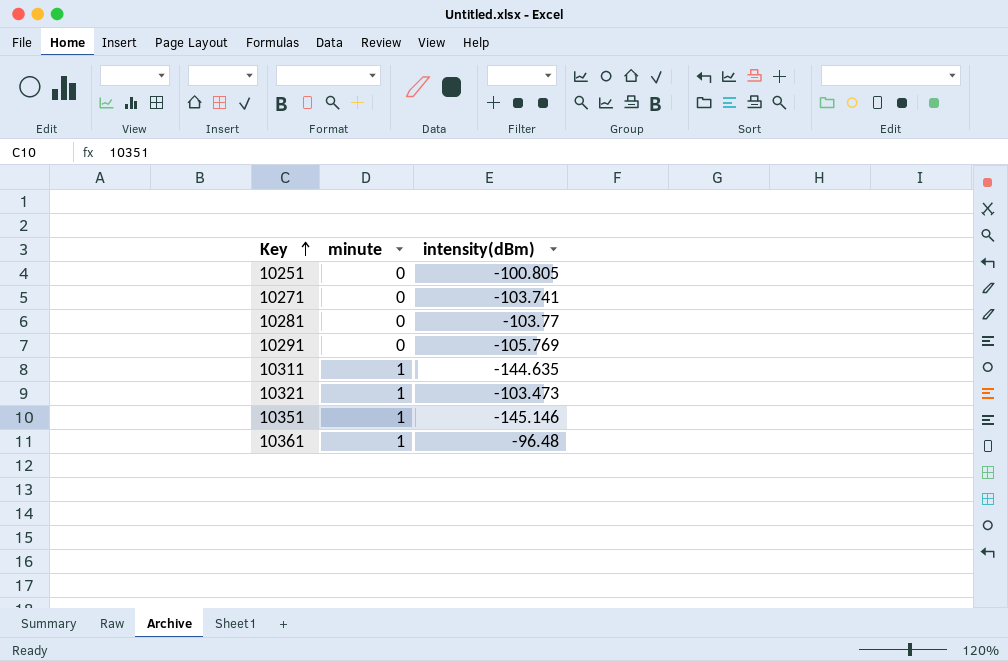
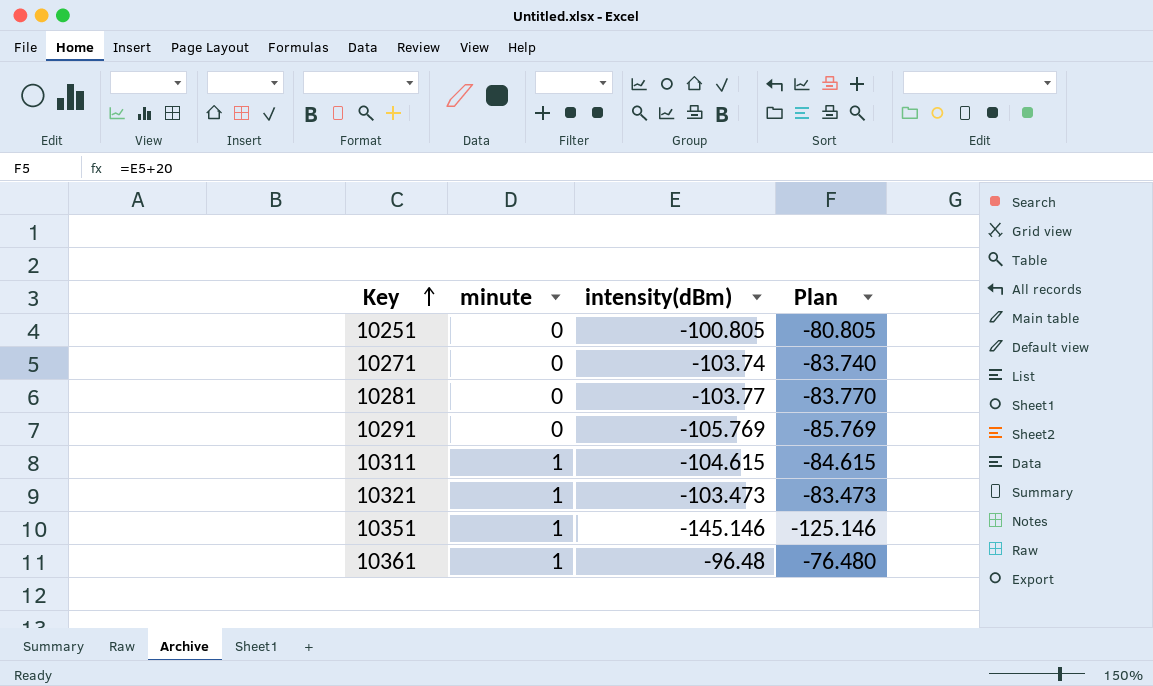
column Plan | formula: none -> [intensity(dBm)] + 20
10271 | intensity(dBm): -103.741 -> -103.74
10311 | intensity(dBm): -144.635 -> -104.615

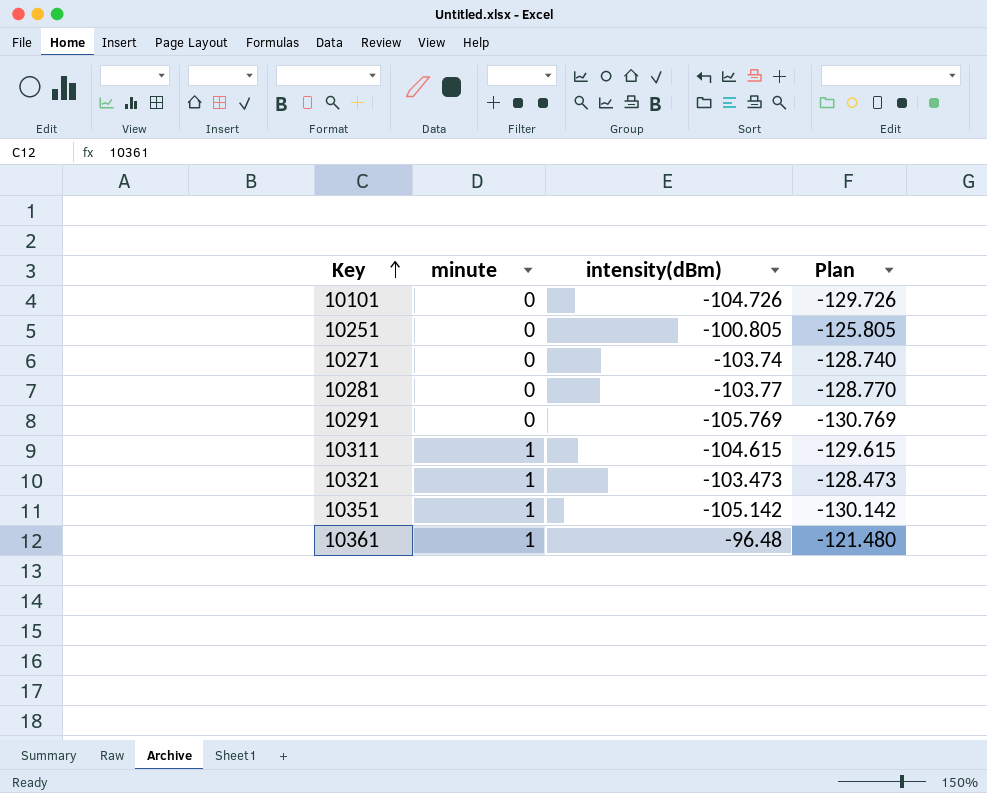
column Plan | formula: [intensity(dBm)] + 20 -> [intensity(dBm)] - 25
row 10101: none -> 0 | -104.726 | -129.726
10351 | intensity(dBm): -145.146 -> -105.142

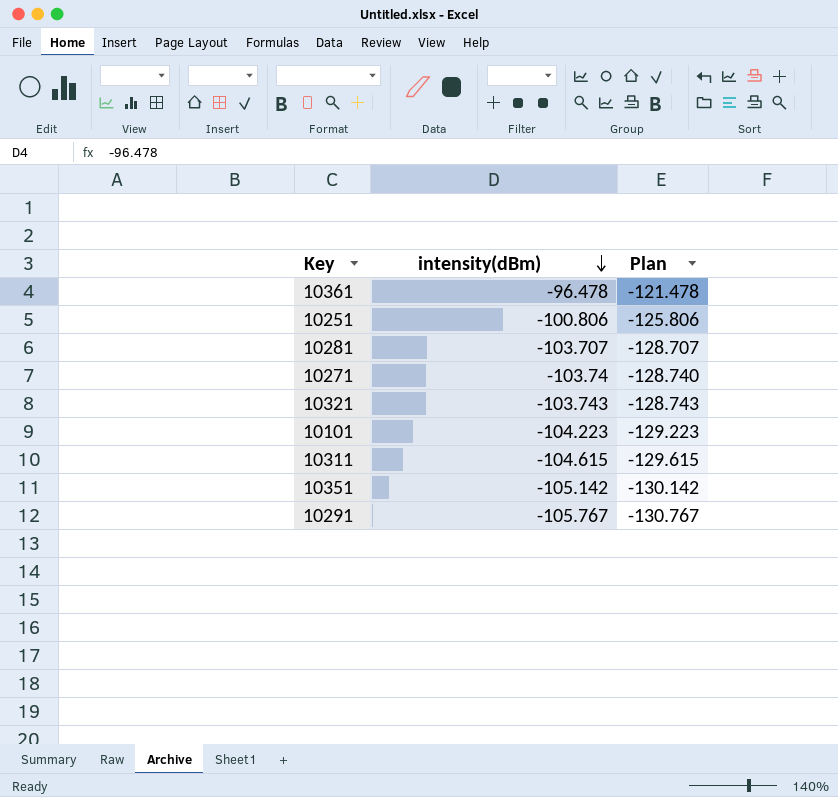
row order: Key ascending -> intensity(dBm) descending
column minute | position: 2 -> none
10361 | intensity(dBm): -96.48 -> -96.478
10361 | Plan: -121.480 -> -121.478
10251 | intensity(dBm): -100.805 -> -100.806
10251 | Plan: -125.805 -> -125.806
10281 | intensity(dBm): -103.77 -> -103.707
10281 | Plan: -128.770 -> -128.707
10321 | intensity(dBm): -103.473 -> -103.743
10321 | Plan: -128.473 -> -128.743
10101 | intensity(dBm): -104.726 -> -104.223
10101 | Plan: -129.726 -> -129.223
10291 | intensity(dBm): -105.769 -> -105.767
10291 | Plan: -130.769 -> -130.767

